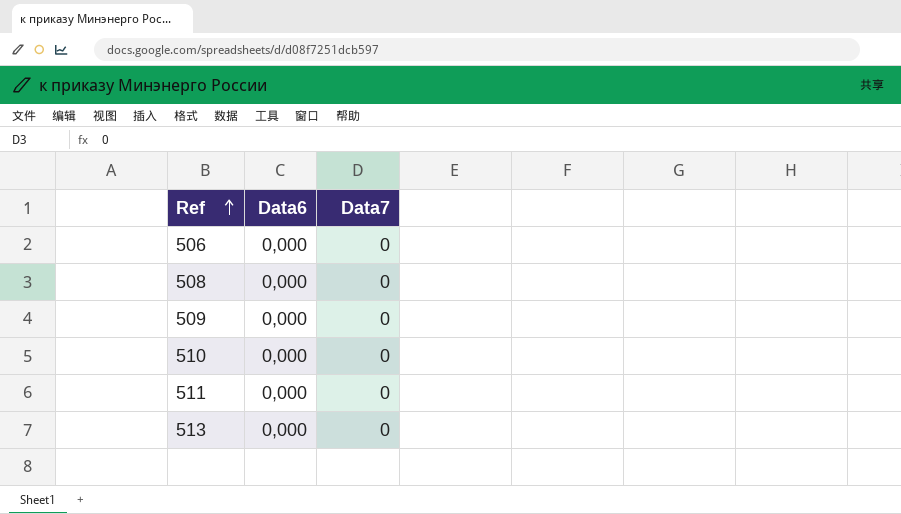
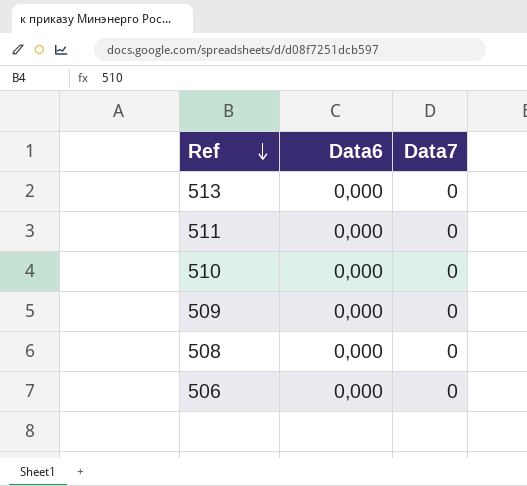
row order: Ref ascending -> Ref descending

